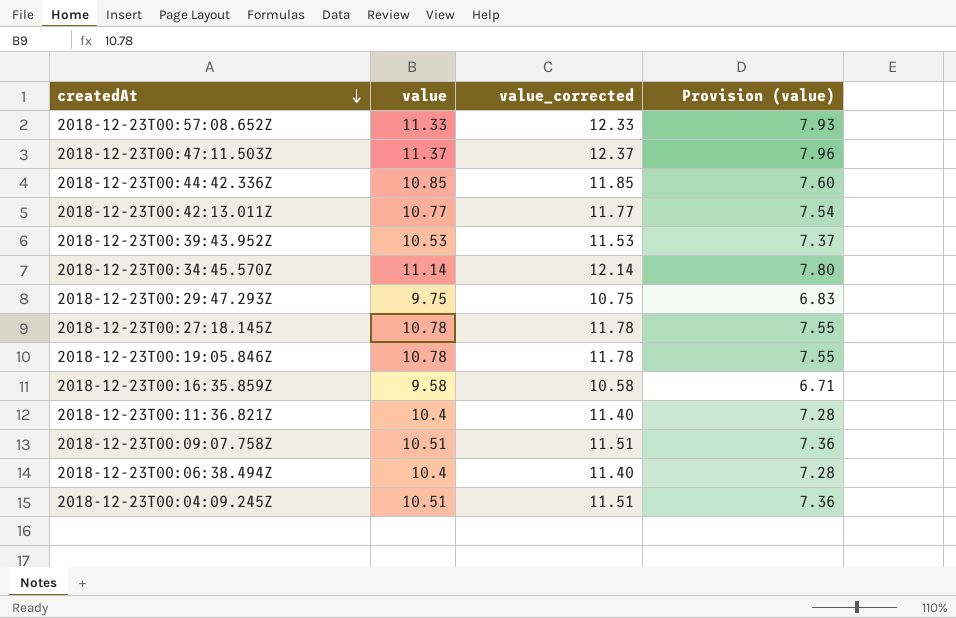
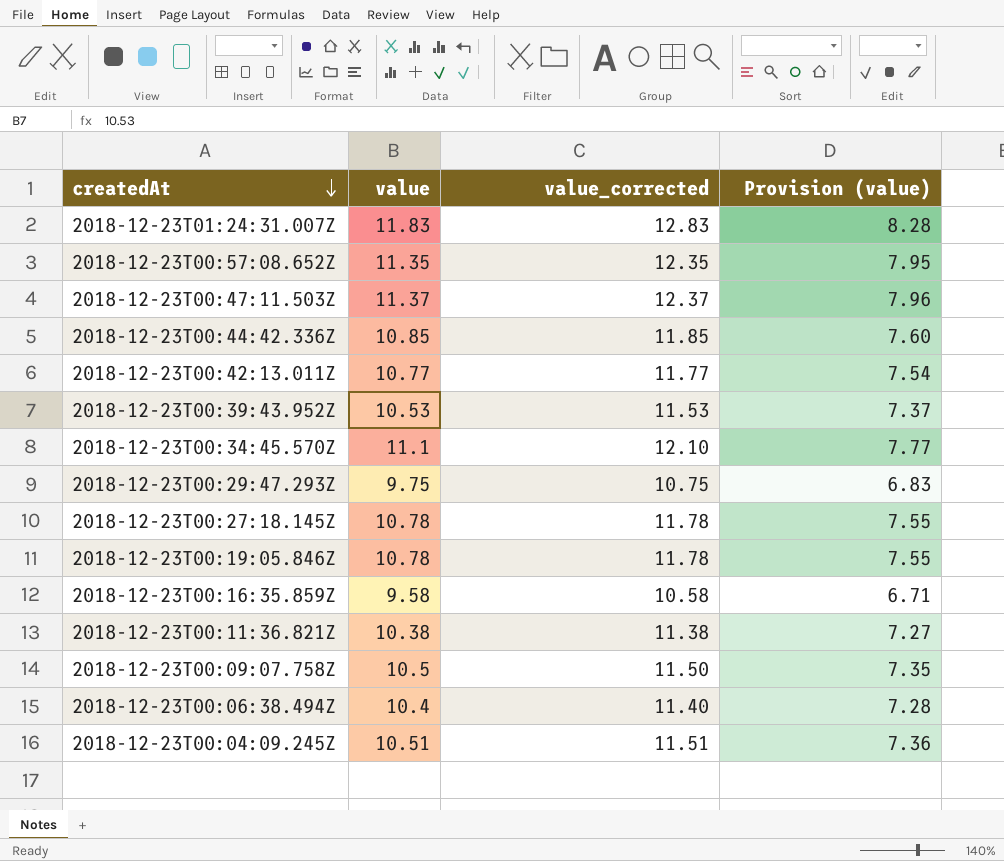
row 2018-12-23T01:24:31.007Z: none -> 11.83 | 12.83 | 8.28
2018-12-23T00:57:08.652Z | value: 11.33 -> 11.35
2018-12-23T00:57:08.652Z | value_corrected: 12.33 -> 12.35
2018-12-23T00:57:08.652Z | Provision (value): 7.93 -> 7.95
2018-12-23T00:34:45.570Z | value: 11.14 -> 11.1
2018-12-23T00:34:45.570Z | value_corrected: 12.14 -> 12.10
2018-12-23T00:34:45.570Z | Provision (value): 7.80 -> 7.77
2018-12-23T00:11:36.821Z | value: 10.4 -> 10.38
2018-12-23T00:11:36.821Z | value_corrected: 11.40 -> 11.38
2018-12-23T00:11:36.821Z | Provision (value): 7.28 -> 7.27
2018-12-23T00:09:07.758Z | value: 10.51 -> 10.5
2018-12-23T00:09:07.758Z | value_corrected: 11.51 -> 11.50
2018-12-23T00:09:07.758Z | Provision (value): 7.36 -> 7.35

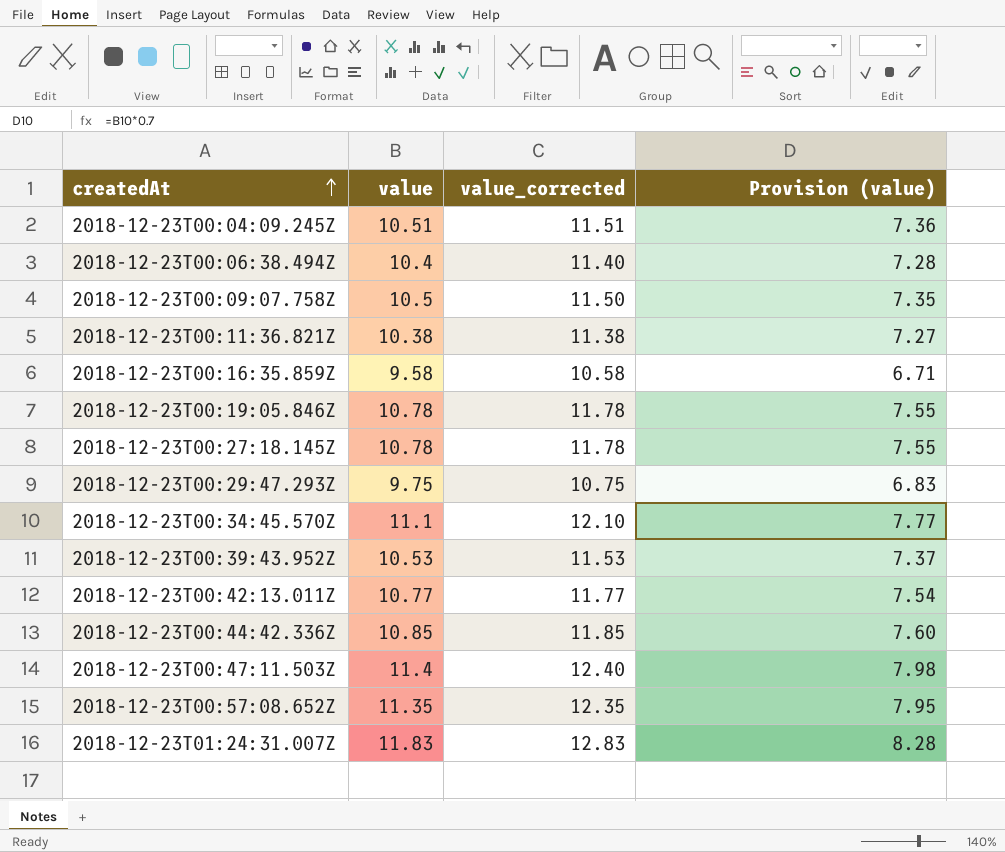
row order: createdAt descending -> createdAt ascending
2018-12-23T00:47:11.503Z | value: 11.37 -> 11.4
2018-12-23T00:47:11.503Z | value_corrected: 12.37 -> 12.40
2018-12-23T00:47:11.503Z | Provision (value): 7.96 -> 7.98

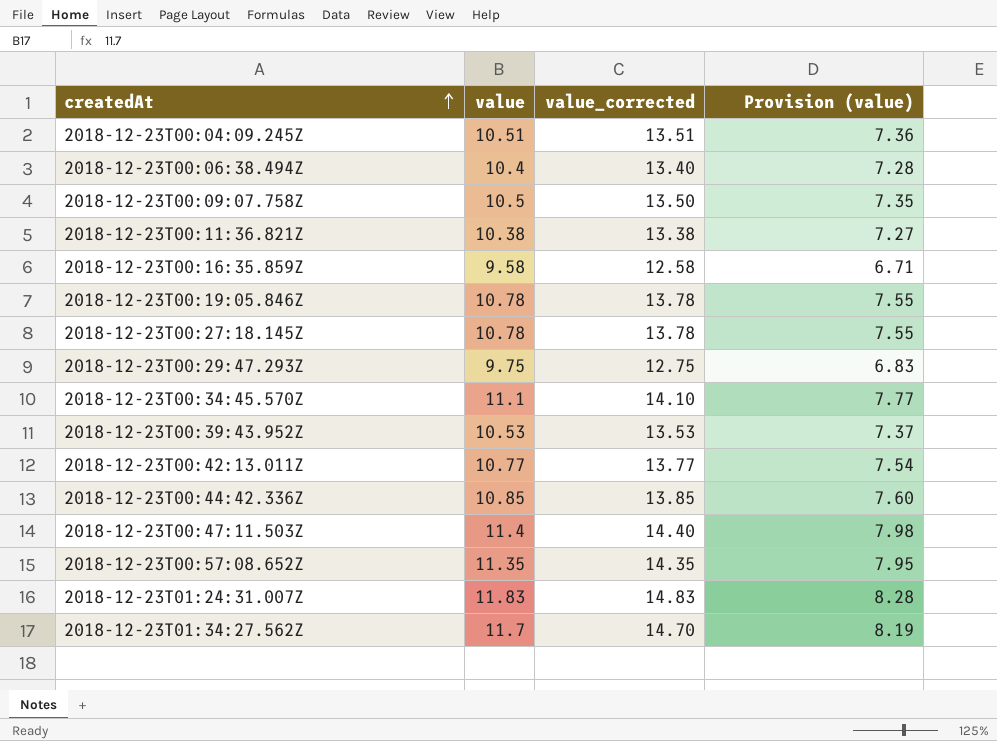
column value_corrected | formula: [value] + 1 -> [value] + 3
row 2018-12-23T01:34:27.562Z: none -> 11.7 | 14.70 | 8.19

